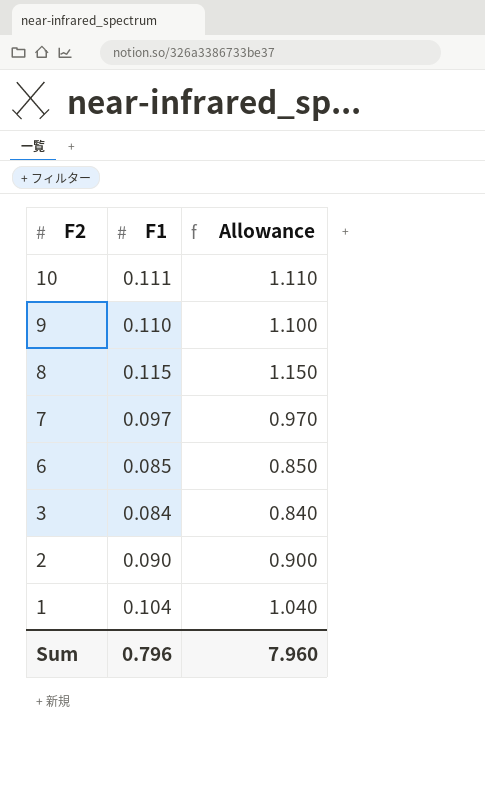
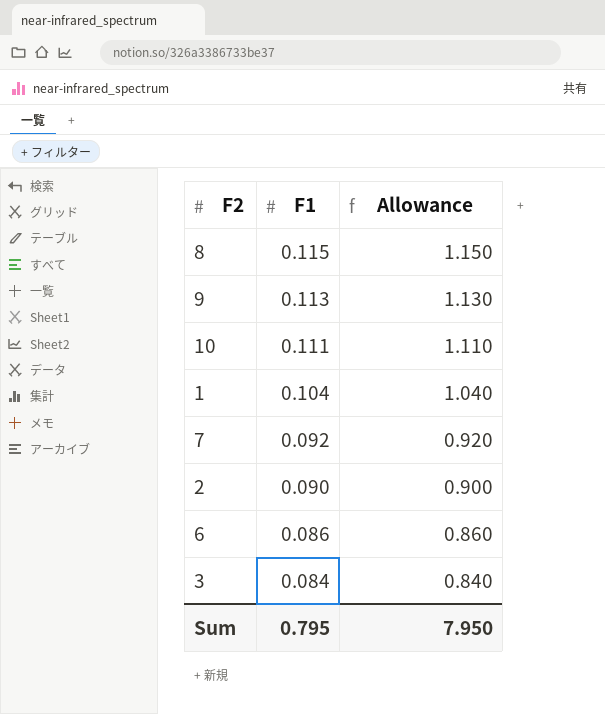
row order: F2 descending -> F1 descending
9 | F1: 0.110 -> 0.113
9 | Allowance: 1.100 -> 1.130
7 | F1: 0.097 -> 0.092
7 | Allowance: 0.970 -> 0.920
6 | F1: 0.085 -> 0.086
6 | Allowance: 0.850 -> 0.860
Sum | F1: 0.796 -> 0.795
Sum | Allowance: 7.960 -> 7.950

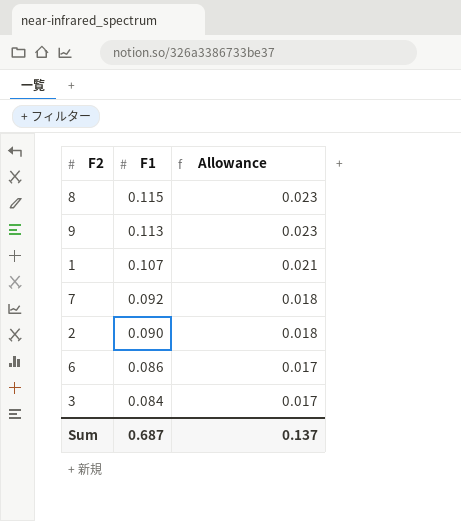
column Allowance | formula: [F1] * 10 -> [F1] * 0.2
row 10: 0.111 | 1.110 -> none
1 | F1: 0.104 -> 0.107
Sum | F1: 0.795 -> 0.687
Sum | Allowance: 7.950 -> 0.137

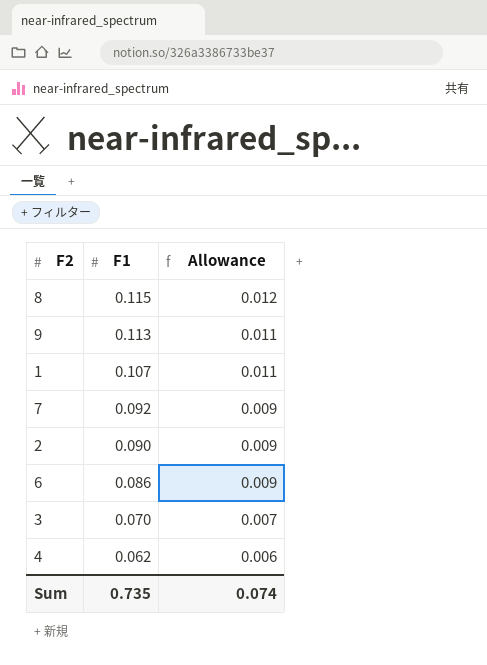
column Allowance | formula: [F1] * 0.2 -> [F1] * 0.1
3 | F1: 0.084 -> 0.070
row 4: none -> 0.062 | 0.006
Sum | F1: 0.687 -> 0.735
Sum | Allowance: 0.137 -> 0.074

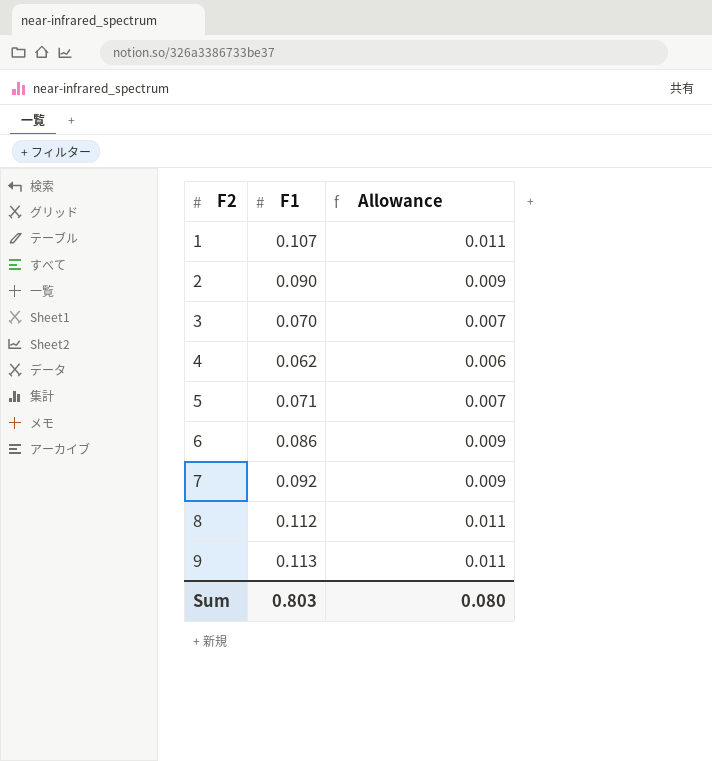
row order: F1 descending -> F2 ascending
row 5: none -> 0.071 | 0.007
8 | F1: 0.115 -> 0.112
8 | Allowance: 0.012 -> 0.011
Sum | F1: 0.735 -> 0.803
Sum | Allowance: 0.074 -> 0.080

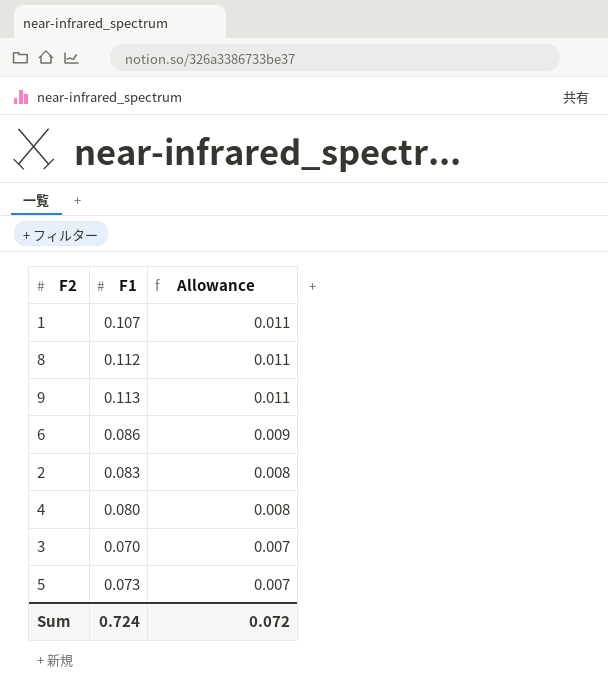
row order: F2 ascending -> Allowance descending
row 7: 0.092 | 0.009 -> none
2 | F1: 0.090 -> 0.083
2 | Allowance: 0.009 -> 0.008
4 | F1: 0.062 -> 0.080
4 | Allowance: 0.006 -> 0.008
5 | F1: 0.071 -> 0.073
Sum | F1: 0.803 -> 0.724
Sum | Allowance: 0.080 -> 0.072

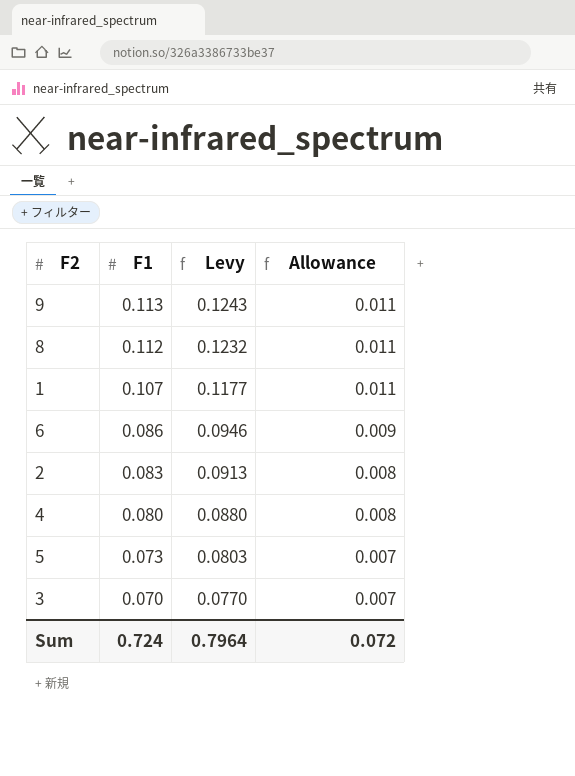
row order: Allowance descending -> F1 descending
column Levy | formula: none -> [F1] * 1.1

